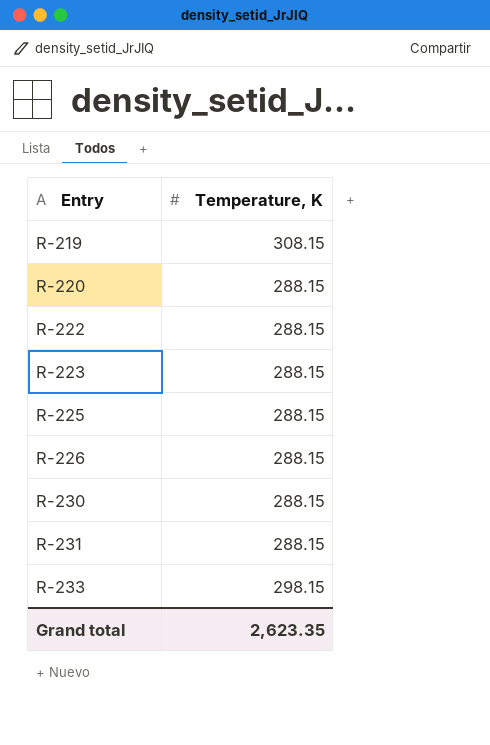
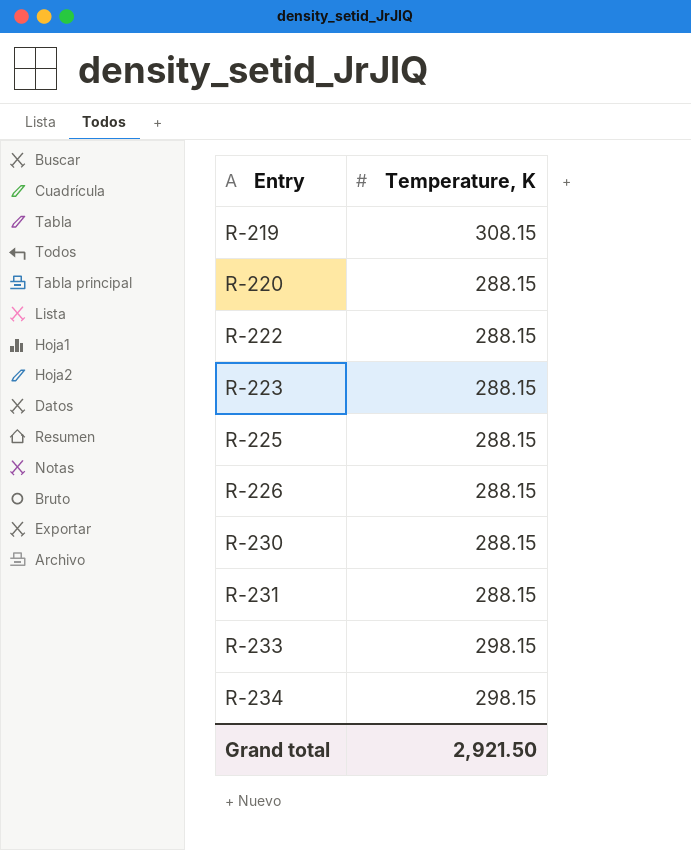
row R-234: none -> 298.15
Grand total | Temperature, K: 2,623.35 -> 2,921.50

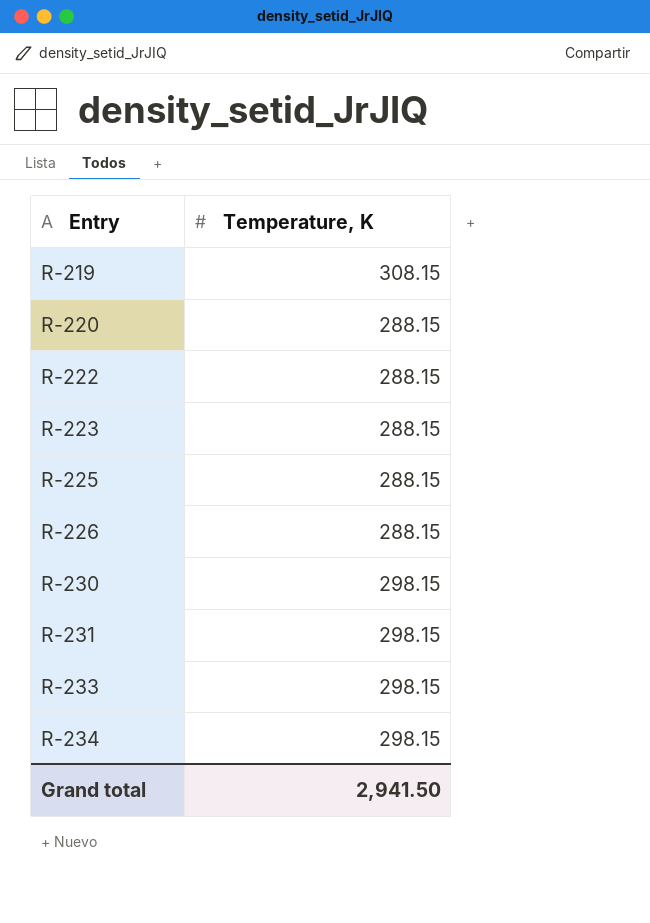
R-230 | Temperature, K: 288.15 -> 298.15
R-231 | Temperature, K: 288.15 -> 298.15
Grand total | Temperature, K: 2,921.50 -> 2,941.50

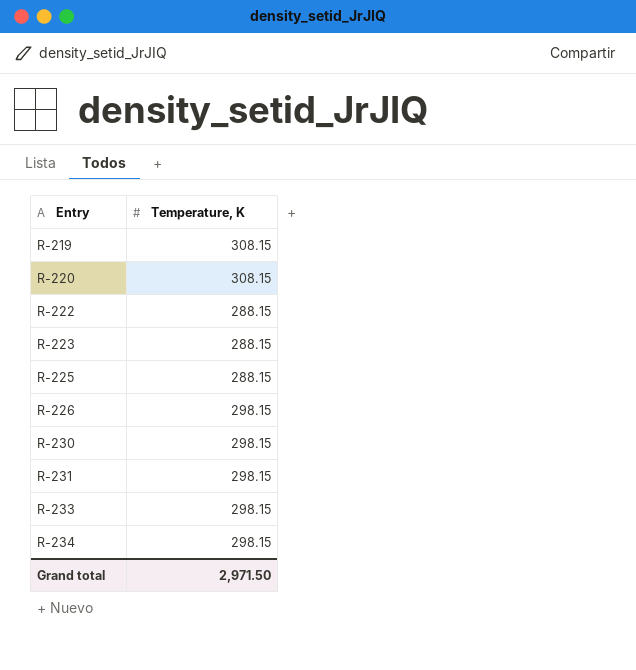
R-220 | Temperature, K: 288.15 -> 308.15
R-226 | Temperature, K: 288.15 -> 298.15
Grand total | Temperature, K: 2,941.50 -> 2,971.50

